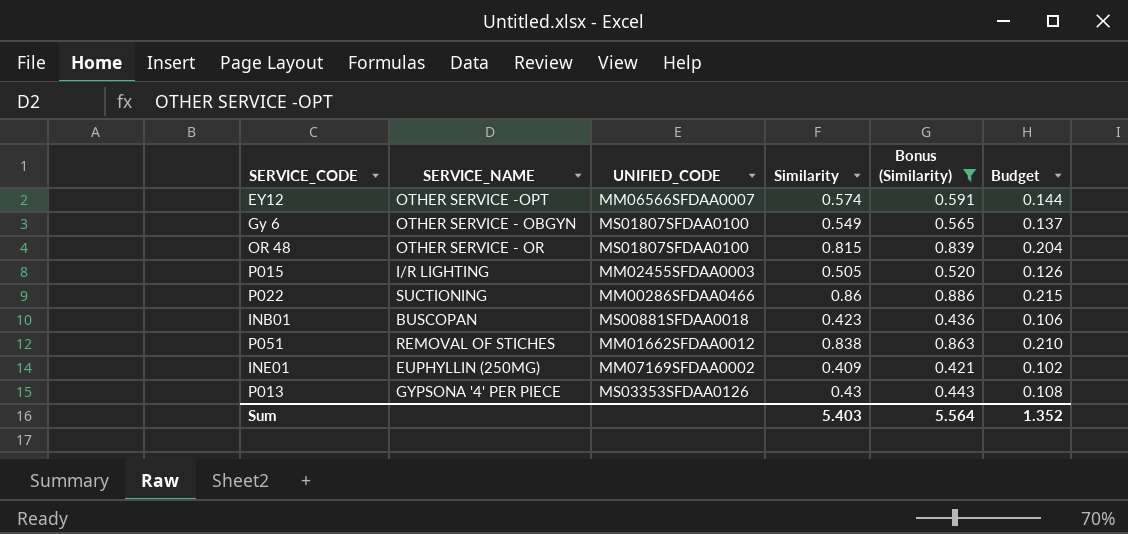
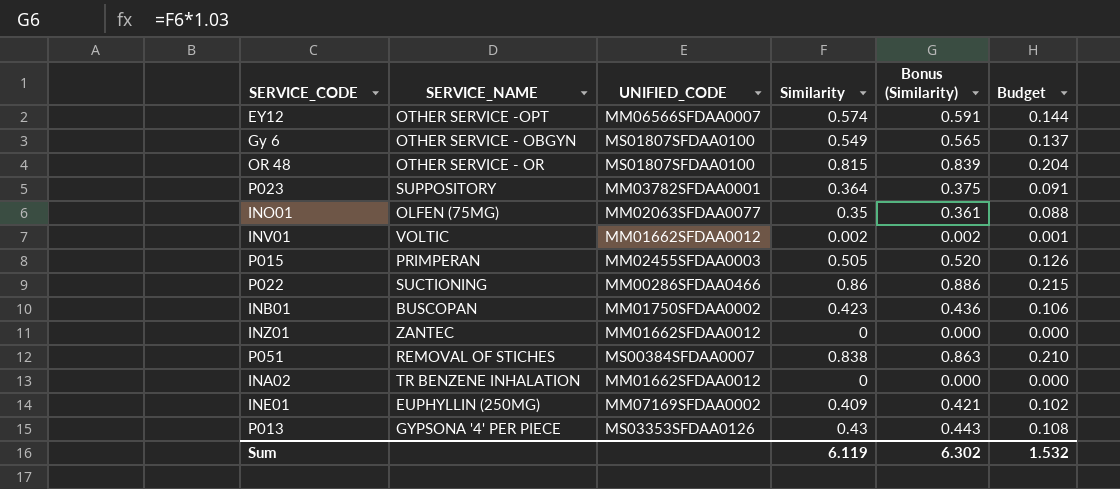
filter: Bonus (Similarity) >= 0.421 -> none
P015 | SERVICE_NAME: I/R LIGHTING -> PRIMPERAN
INB01 | UNIFIED_CODE: MS00881SFDAA0018 -> MM01750SFDAA0002
P051 | UNIFIED_CODE: MM01662SFDAA0012 -> MS00384SFDAA0007
Sum | Similarity: 5.403 -> 6.119
Sum | Bonus (Similarity): 5.564 -> 6.302
Sum | Budget: 1.352 -> 1.532

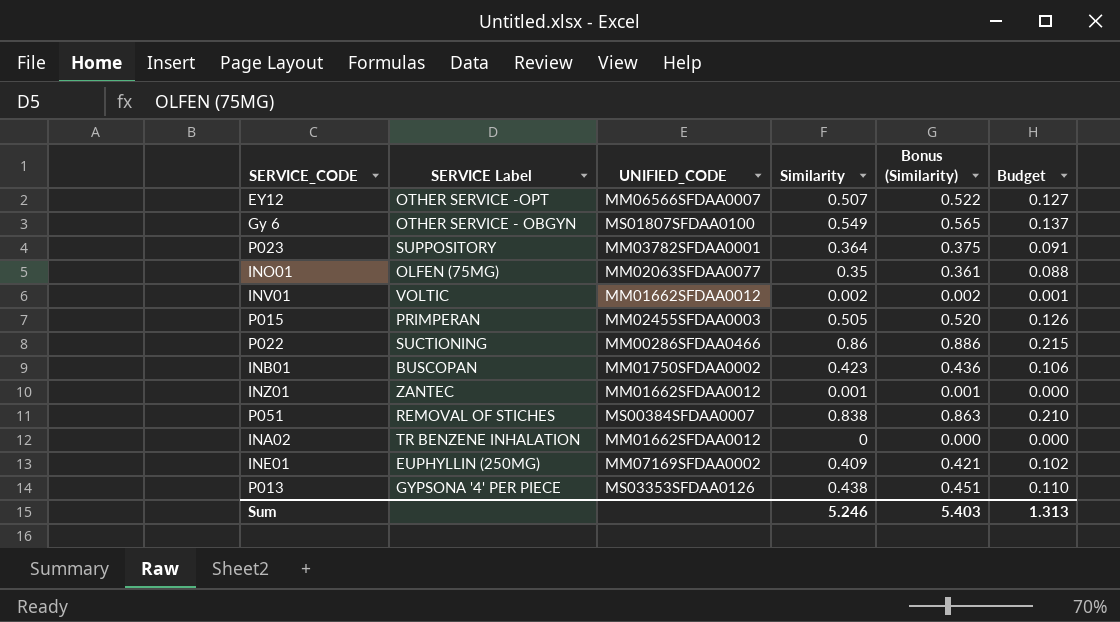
column name: SERVICE_NAME -> SERVICE Label
row OR 48: OTHER SERVICE - OR | MS01807SFDAA0100 | 0.815 | 0.839 | 0.204 -> none
EY12 | Similarity: 0.574 -> 0.507
EY12 | Bonus (Similarity): 0.591 -> 0.522
EY12 | Budget: 0.144 -> 0.127
INZ01 | Similarity: 0 -> 0.001
INZ01 | Bonus (Similarity): 0.000 -> 0.001
P013 | Similarity: 0.43 -> 0.438
P013 | Bonus (Similarity): 0.443 -> 0.451
P013 | Budget: 0.108 -> 0.110
Sum | Similarity: 6.119 -> 5.246
Sum | Bonus (Similarity): 6.302 -> 5.403
Sum | Budget: 1.532 -> 1.313

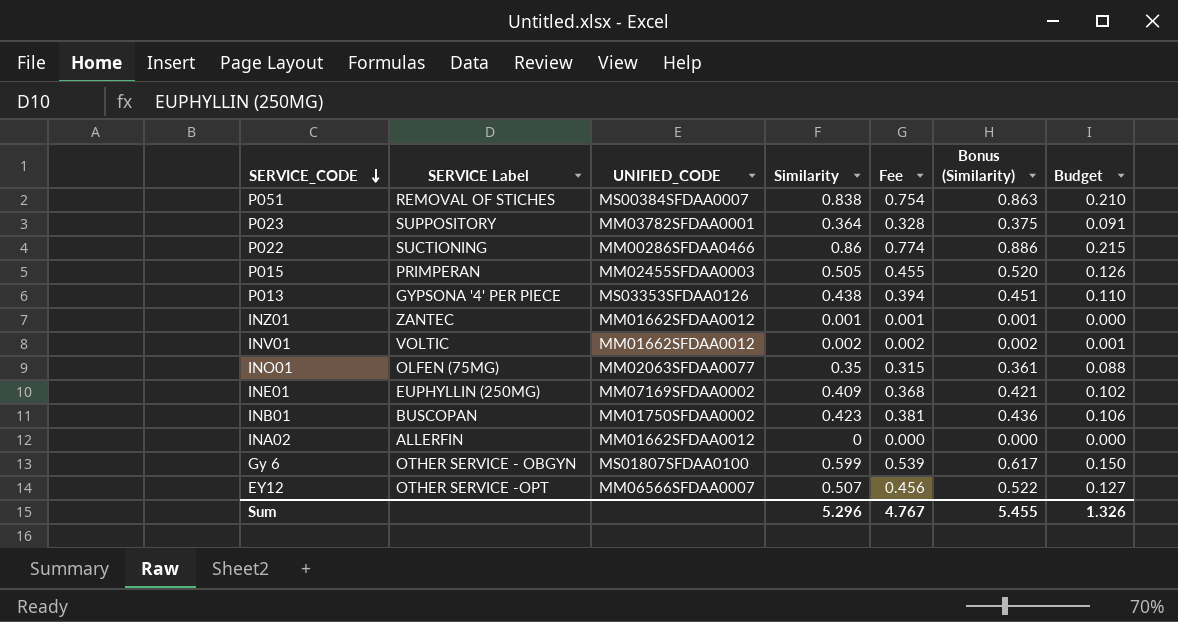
row order: none -> SERVICE_CODE descending
column Fee | formula: none -> [Similarity] * 0.9
INA02 | SERVICE Label: TR BENZENE INHALATION -> ALLERFIN
Gy 6 | Similarity: 0.549 -> 0.599
Gy 6 | Bonus (Similarity): 0.565 -> 0.617
Gy 6 | Budget: 0.137 -> 0.150
Sum | Similarity: 5.246 -> 5.296
Sum | Bonus (Similarity): 5.403 -> 5.455
Sum | Budget: 1.313 -> 1.326

